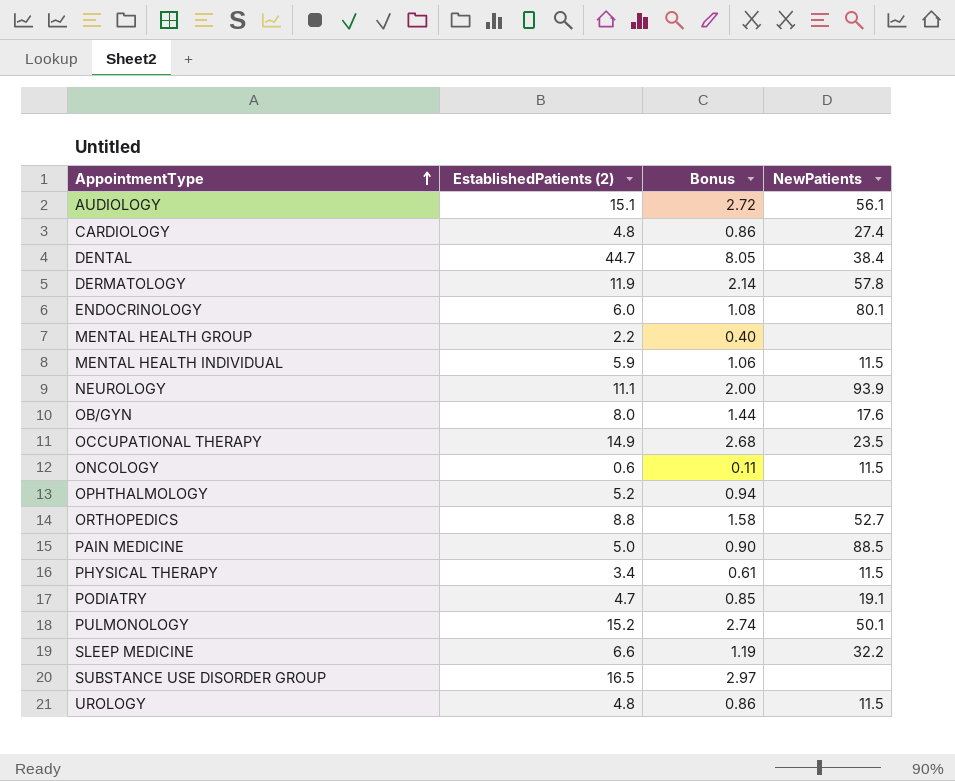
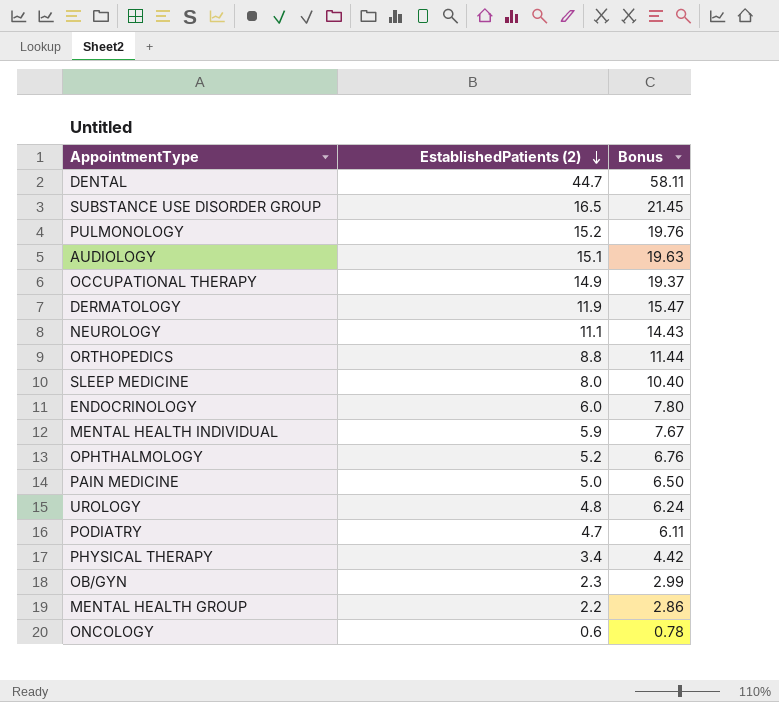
row order: AppointmentType ascending -> EstablishedPatients (2) descending
column NewPatients | position: 4 -> none
column Bonus | formula: [EstablishedPatients (2)] * 0.18 -> [EstablishedPatients (2)] * 1.3
row CARDIOLOGY: 4.8 | 0.86 | 27.4 -> none
SLEEP MEDICINE | EstablishedPatients (2): 6.6 -> 8.0
OB/GYN | EstablishedPatients (2): 8.0 -> 2.3

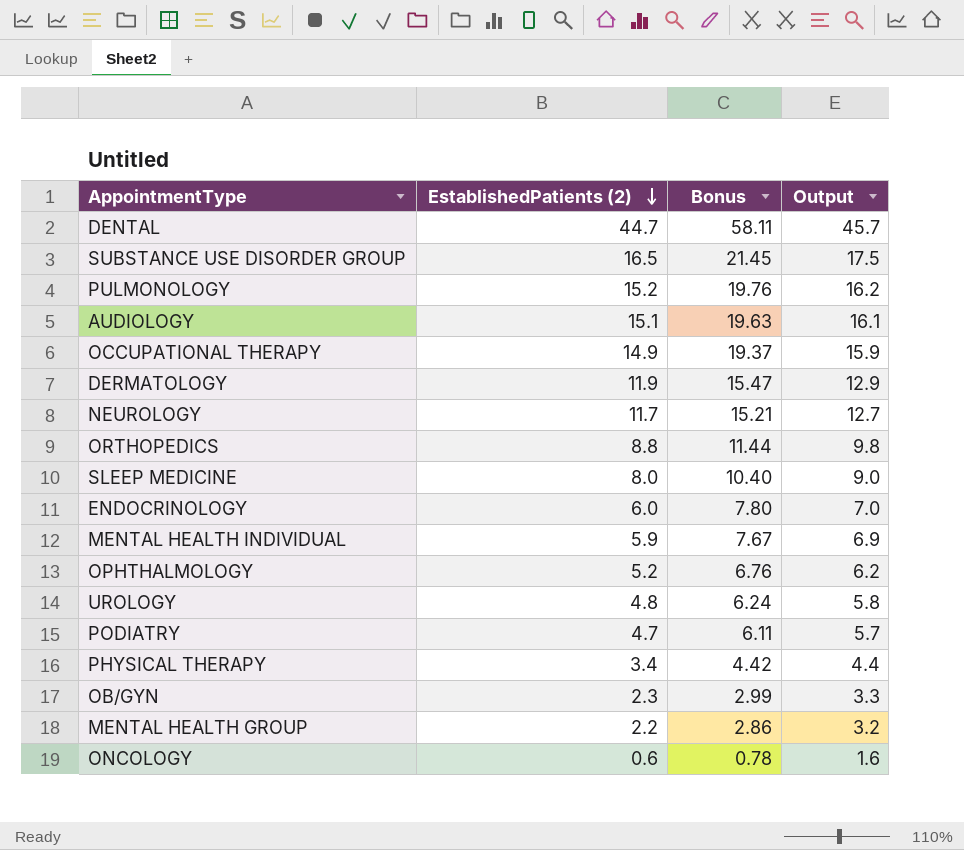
column Output | formula: none -> [EstablishedPatients (2)] + 1
row PAIN MEDICINE: 5.0 | 6.50 -> none
NEUROLOGY | EstablishedPatients (2): 11.1 -> 11.7
NEUROLOGY | Bonus: 14.43 -> 15.21

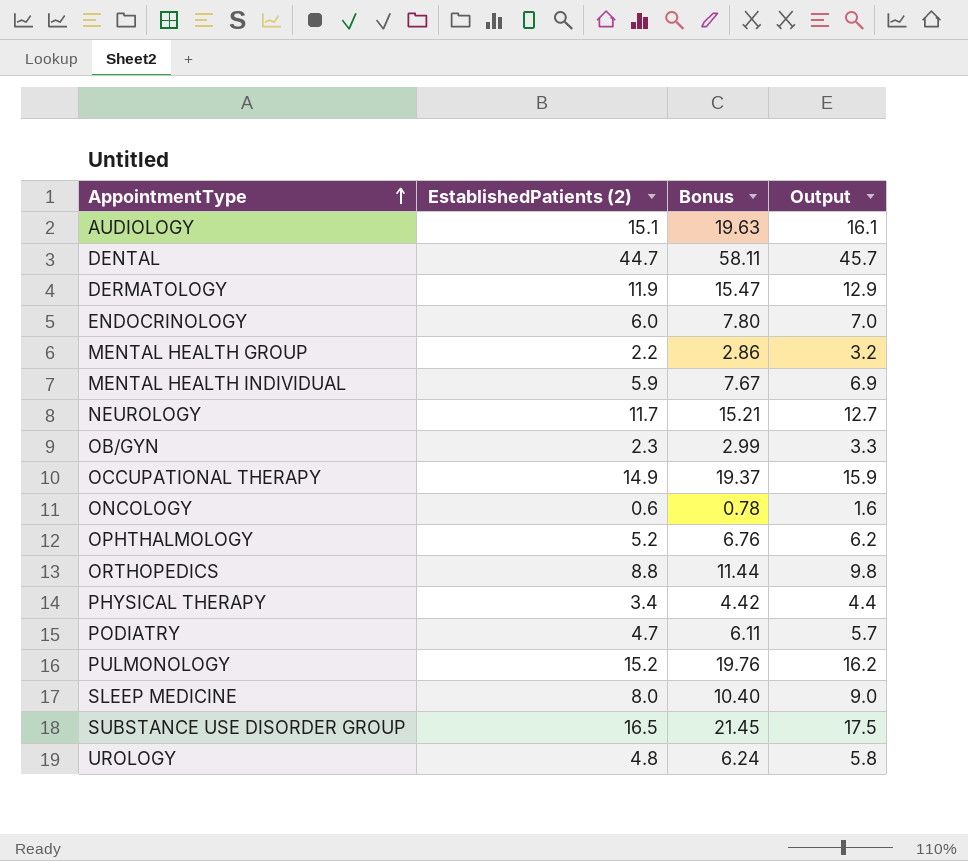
row order: EstablishedPatients (2) descending -> AppointmentType ascending

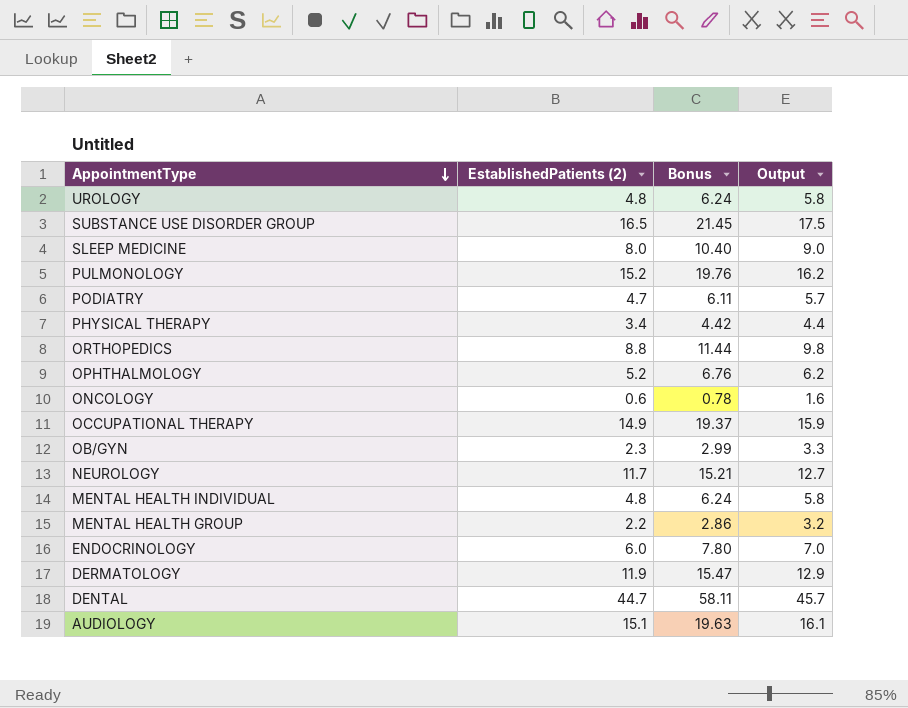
row order: AppointmentType ascending -> AppointmentType descending
MENTAL HEALTH INDIVIDUAL | EstablishedPatients (2): 5.9 -> 4.8
MENTAL HEALTH INDIVIDUAL | Bonus: 7.67 -> 6.24
MENTAL HEALTH INDIVIDUAL | Output: 6.9 -> 5.8

